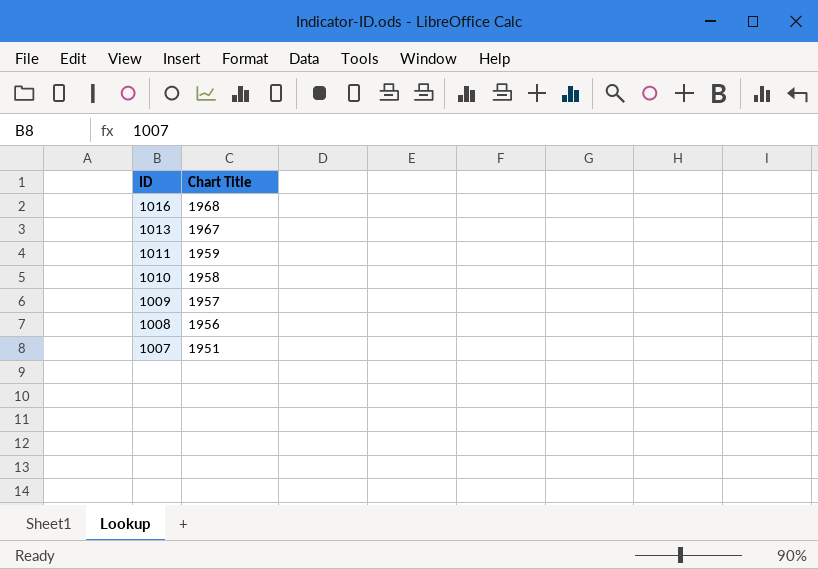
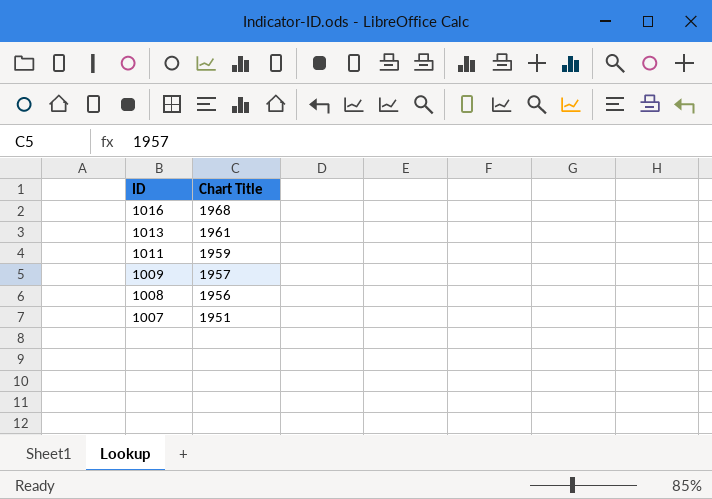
row 1010: 1958 -> none
1013 | Chart Title: 1967 -> 1961

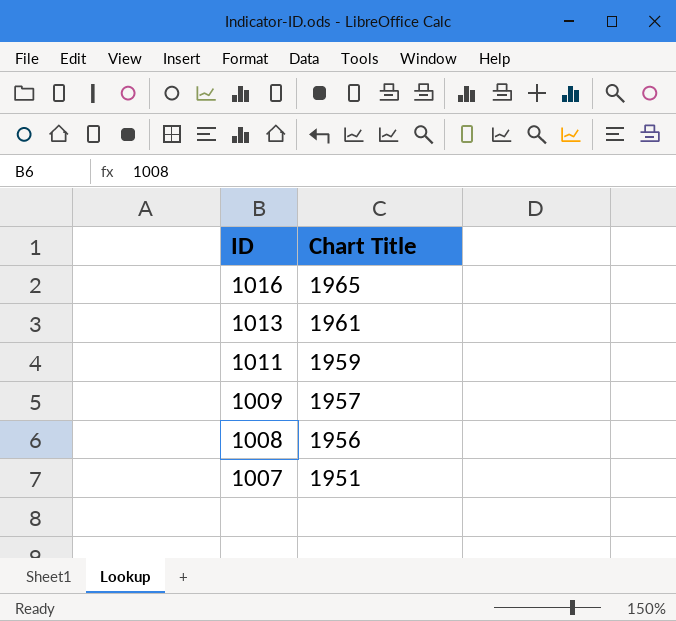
1016 | Chart Title: 1968 -> 1965

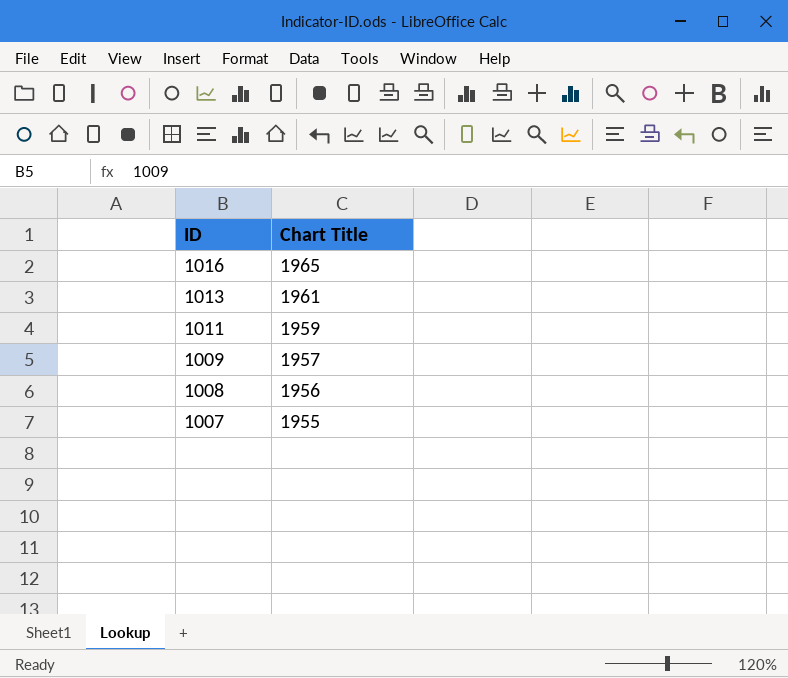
1007 | Chart Title: 1951 -> 1955

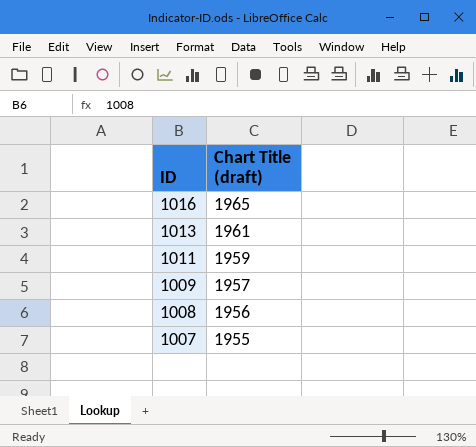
column name: Chart Title -> Chart Title (draft)

